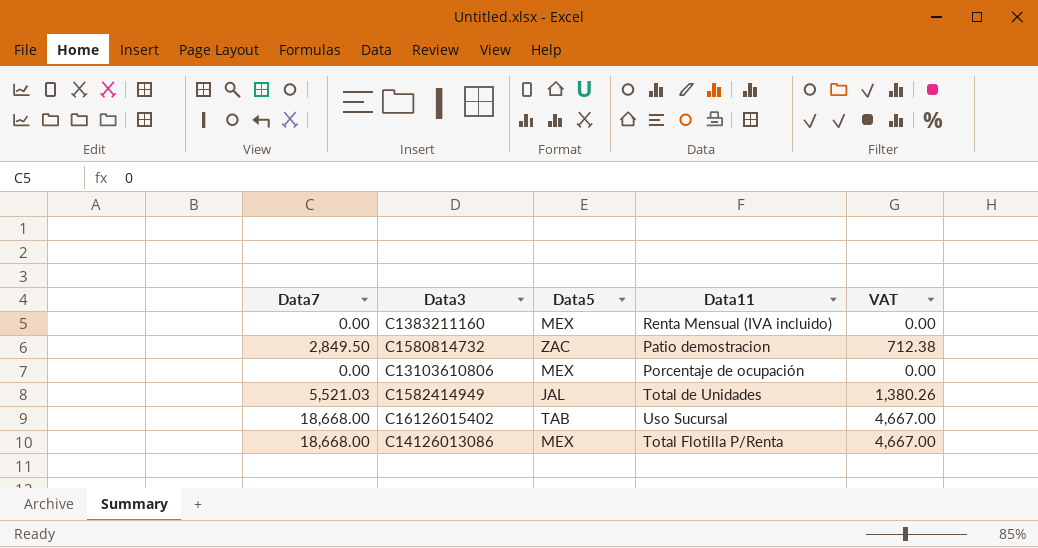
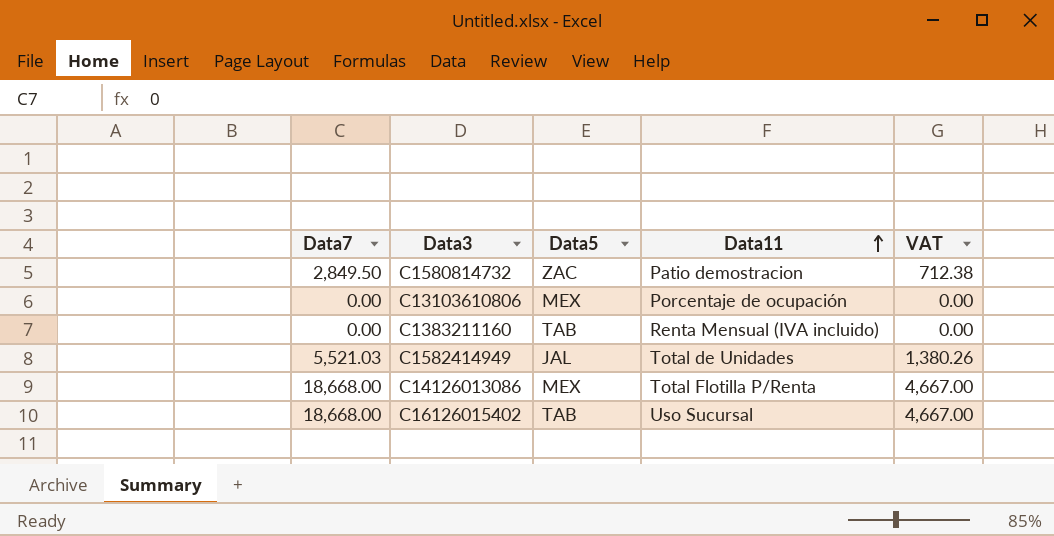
row order: none -> Data11 ascending
C1383211160 | Data5: MEX -> TAB

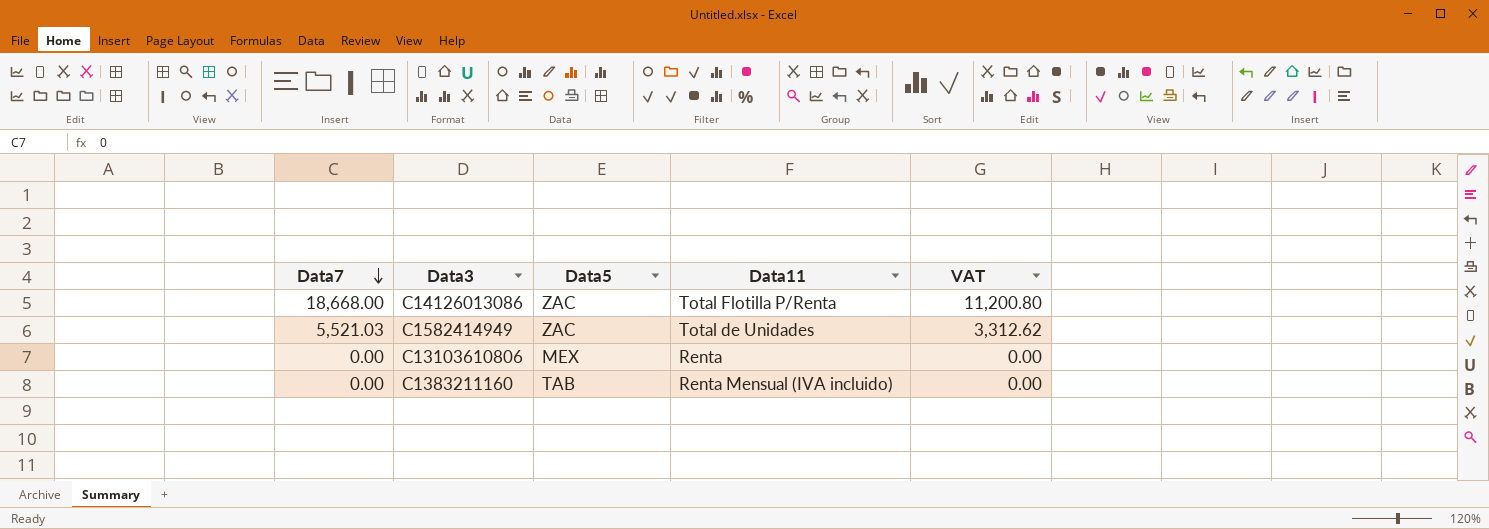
row order: Data11 ascending -> Data7 descending
column VAT | formula: [Data7] * 0.25 -> [Data7] * 0.6
row C1580814732: 2,849.50 | ZAC | Patio demostracion | 712.38 -> none
row C16126015402: 18,668.00 | TAB | Uso Sucursal | 4,667.00 -> none
C14126013086 | Data5: MEX -> ZAC
C1582414949 | Data5: JAL -> ZAC
C13103610806 | Data11: Porcentaje de ocupación -> Renta

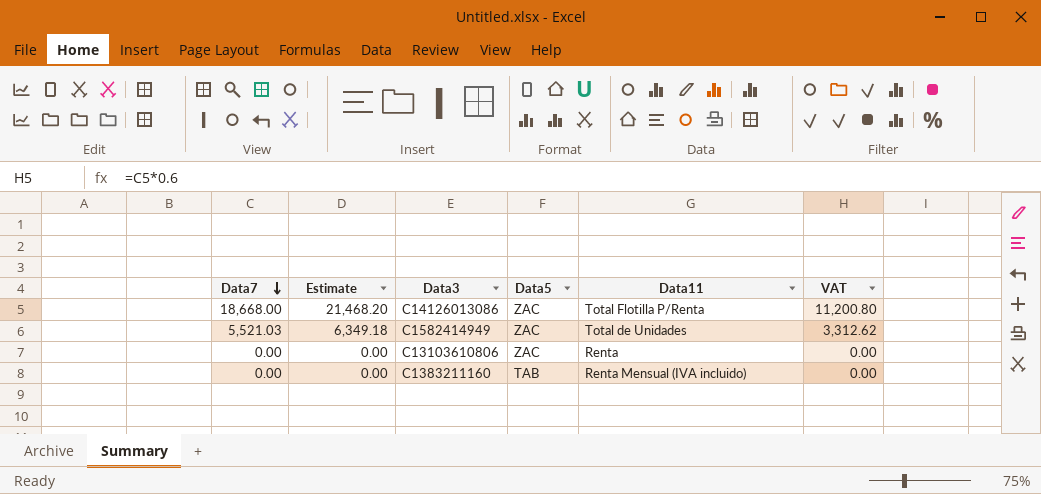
column Estimate | formula: none -> [Data7] * 1.15
C13103610806 | Data5: MEX -> ZAC

